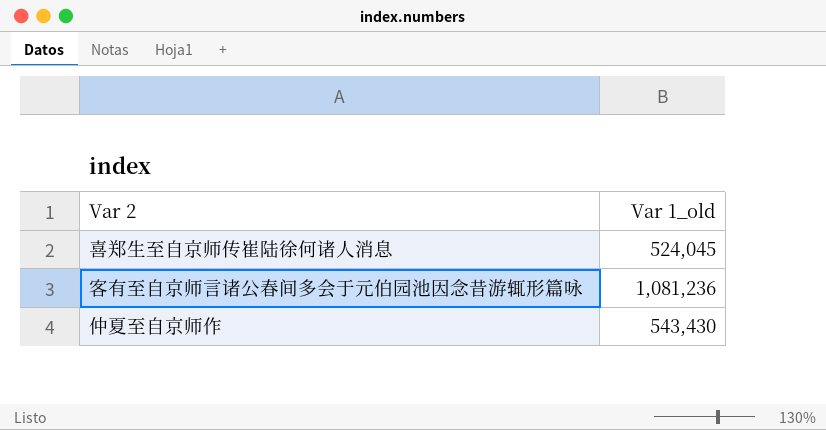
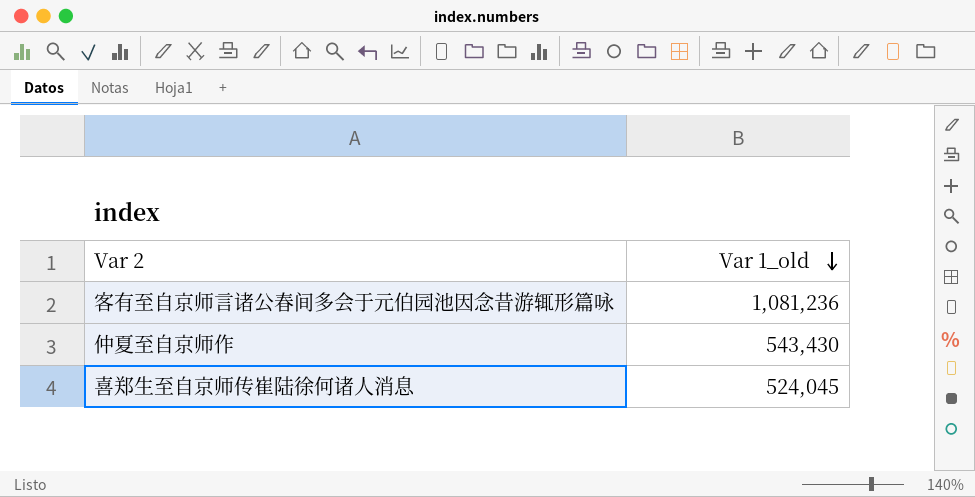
row order: none -> Var 1_old descending

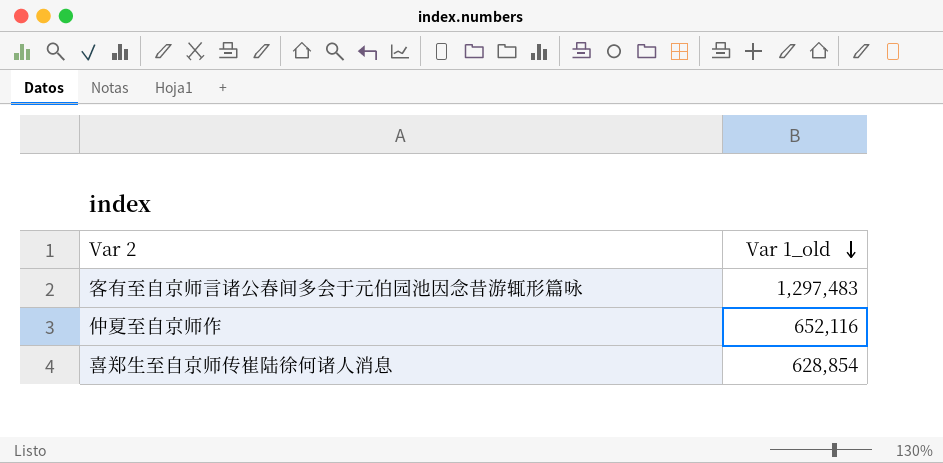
客有至自京师言诸公春间多会于元伯园池因念昔游辄形篇咏 | Var 1_old: 1,081,236 -> 1,297,483
仲夏至自京师作 | Var 1_old: 543,430 -> 652,116
喜郑生至自京师传崔陆徐何诸人消息 | Var 1_old: 524,045 -> 628,854

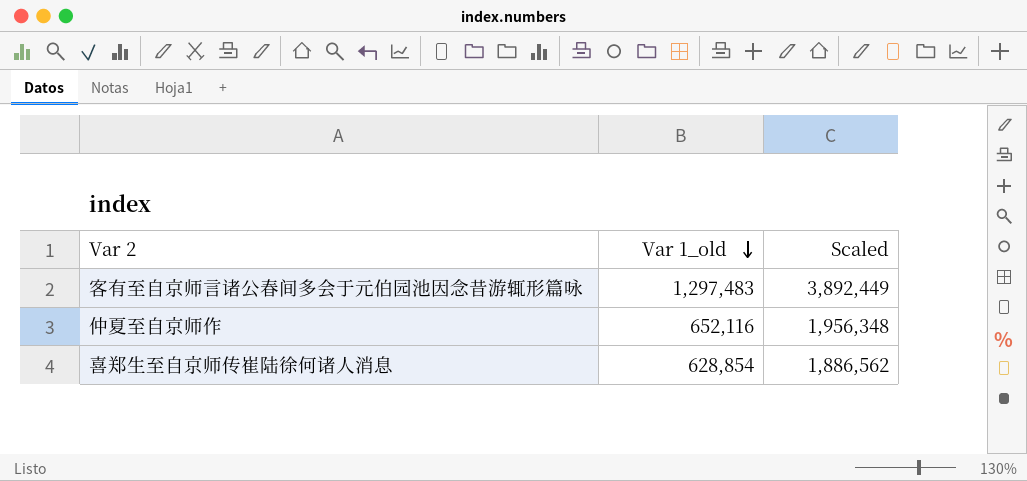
column Scaled | formula: none -> [Var 1_old] * 3

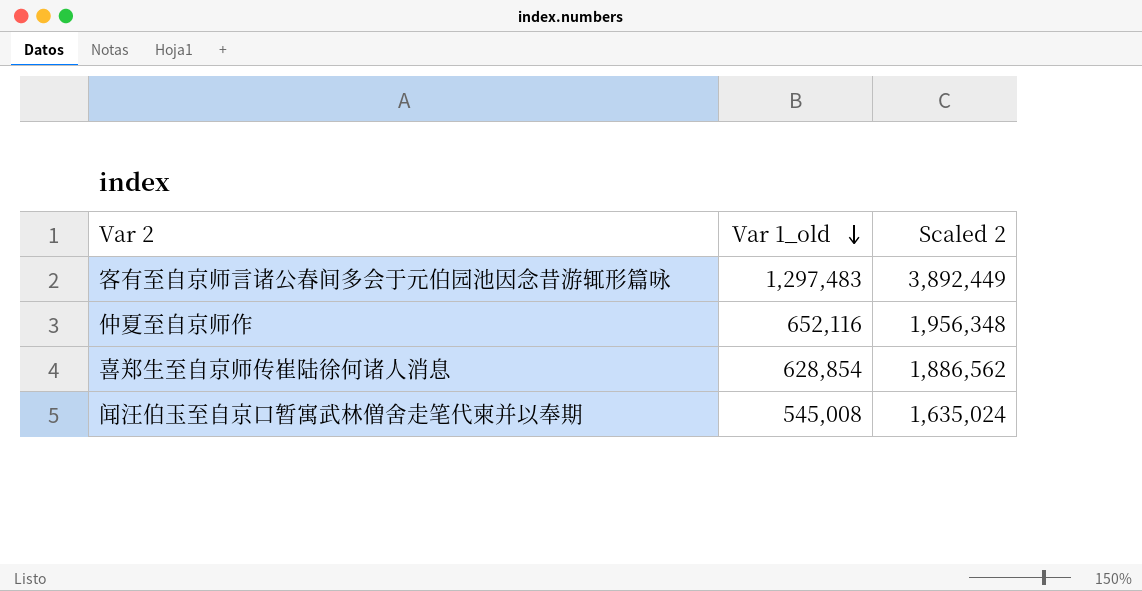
column name: Scaled -> Scaled 2
row 闻汪伯玉至自京口暂寓武林僧舍走笔代柬并以奉期: none -> 545,008 | 1,635,024

